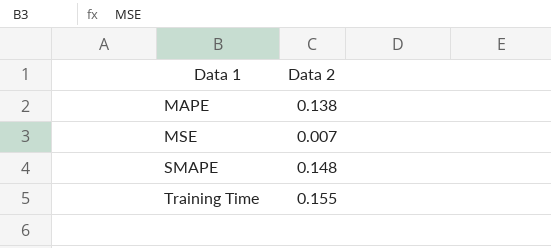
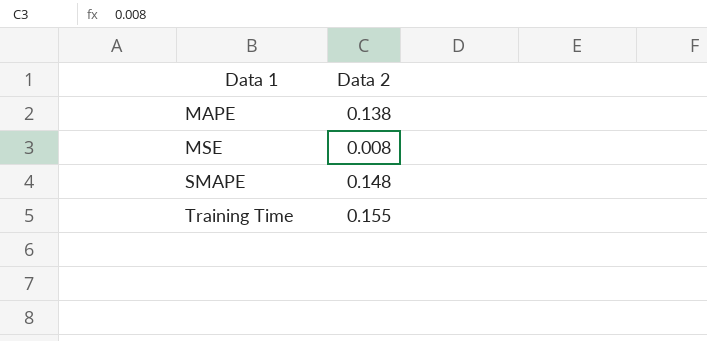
MSE | Data 2: 0.007 -> 0.008

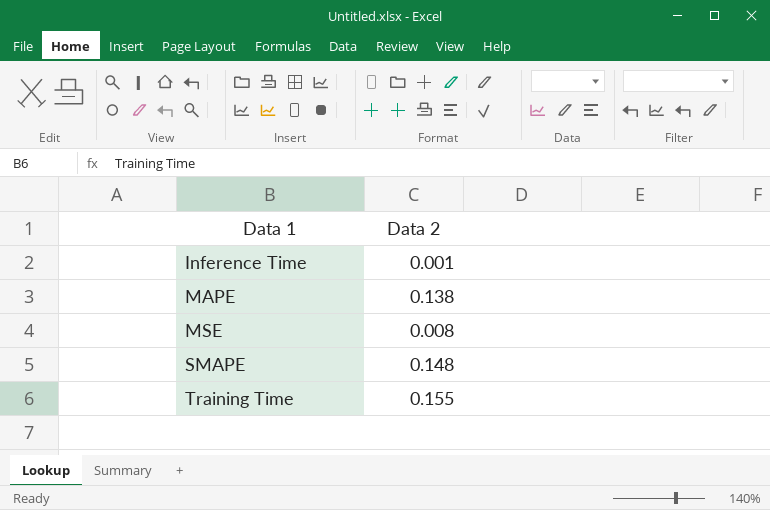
row Inference Time: none -> 0.001

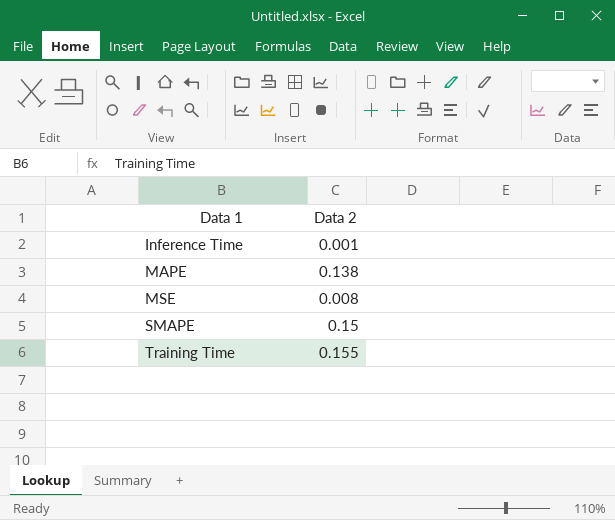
SMAPE | Data 2: 0.148 -> 0.15

